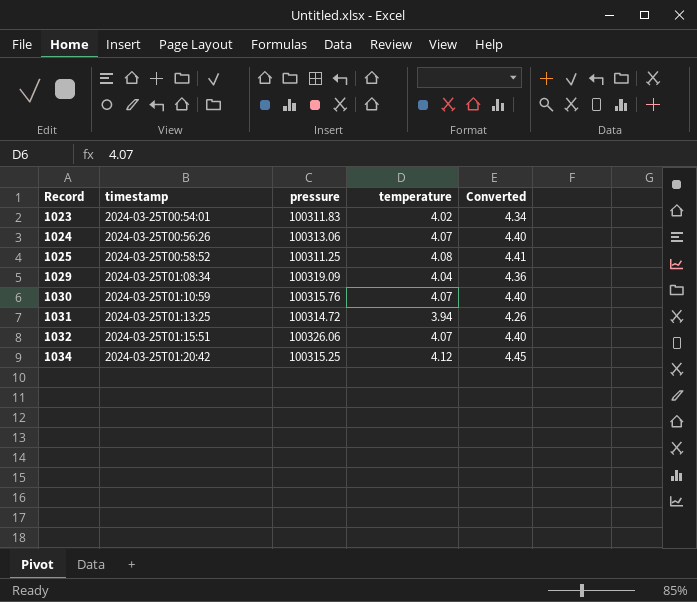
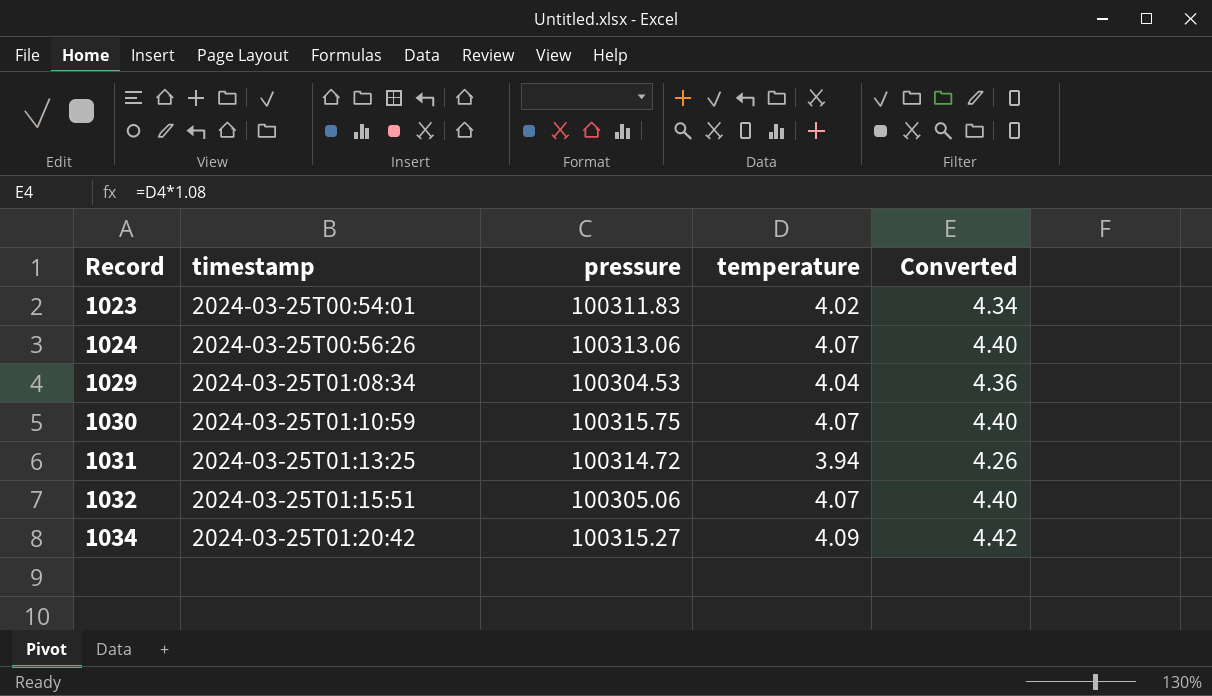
row 1025: 2024-03-25T00:58:52 | 100311.25 | 4.08 | 4.41 -> none
1029 | pressure: 100319.09 -> 100304.53
1030 | pressure: 100315.76 -> 100315.75
1032 | pressure: 100326.06 -> 100305.06
1034 | pressure: 100315.25 -> 100315.27
1034 | temperature: 4.12 -> 4.09
1034 | Converted: 4.45 -> 4.42

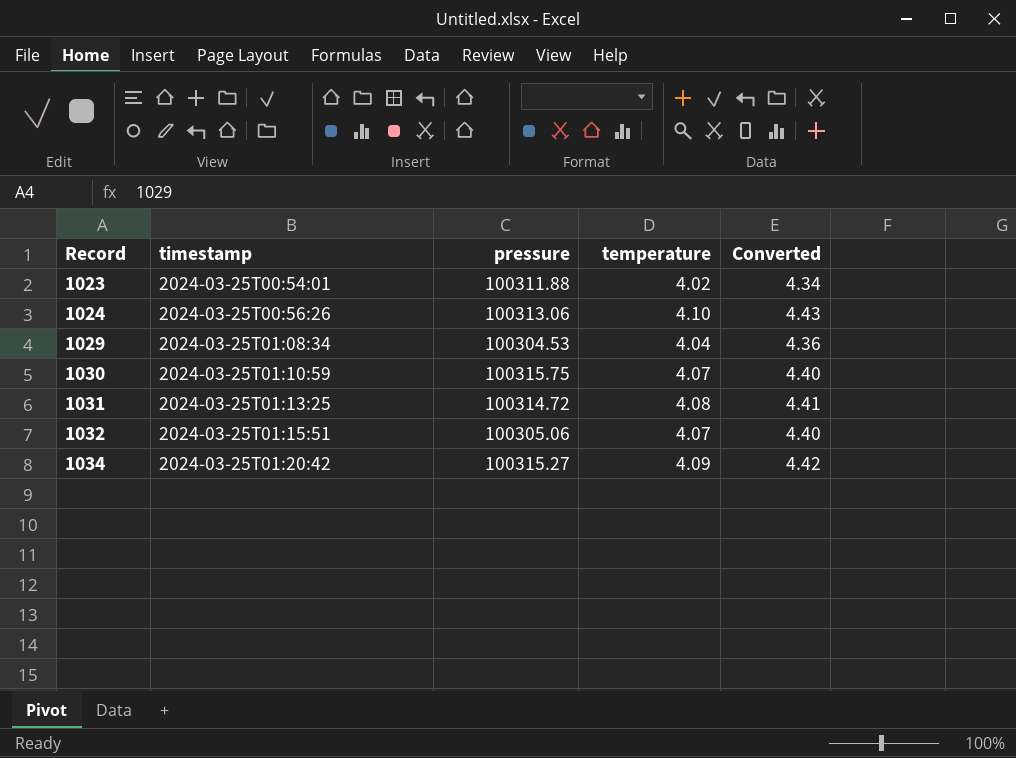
1023 | pressure: 100311.83 -> 100311.88
1024 | temperature: 4.07 -> 4.10
1024 | Converted: 4.40 -> 4.43
1031 | temperature: 3.94 -> 4.08
1031 | Converted: 4.26 -> 4.41

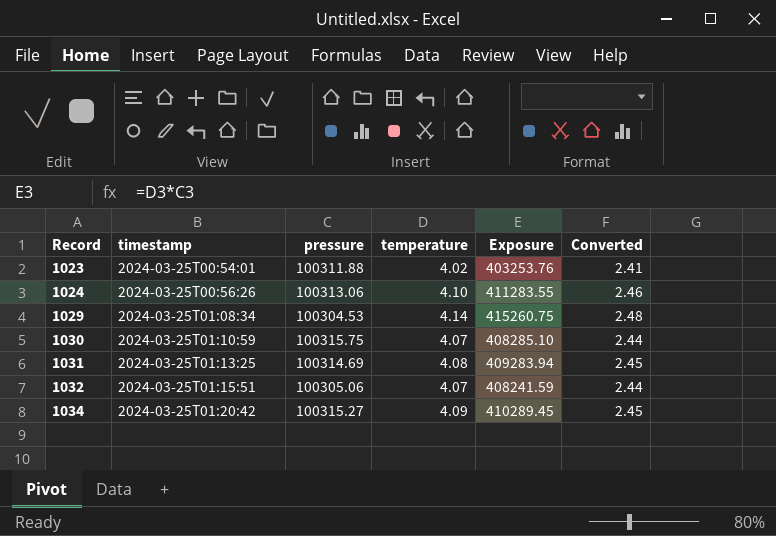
column Exposure | formula: none -> [pressure] * [temperature]
column Converted | formula: [temperature] * 1.08 -> [temperature] * 0.6
1029 | temperature: 4.04 -> 4.14
1031 | pressure: 100314.72 -> 100314.69

